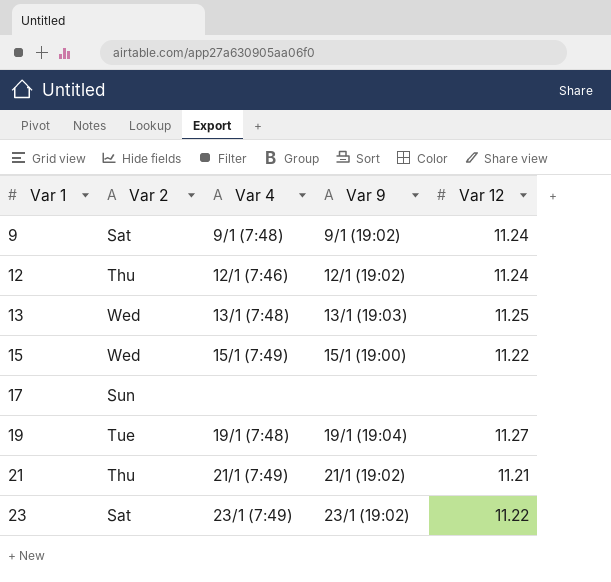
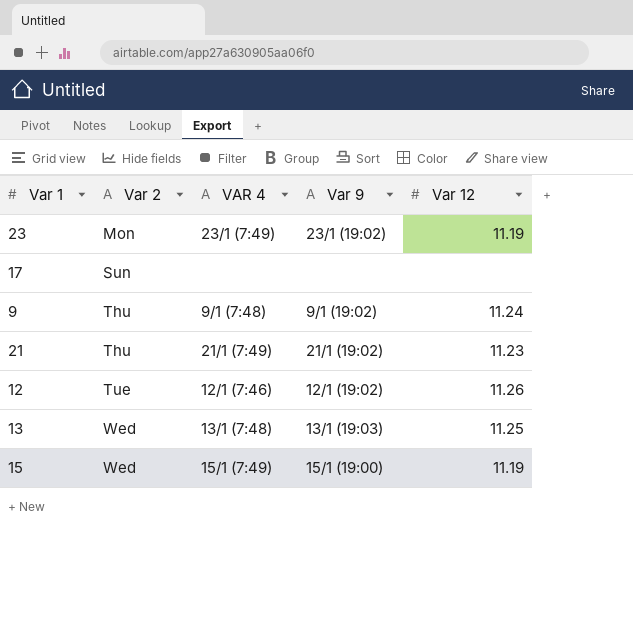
row order: Var 1 ascending -> Var 2 ascending
column name: Var 4 -> VAR 4
row 19: Tue | 19/1 (7:48) | 19/1 (19:04) | 11.27 -> none
23 | Var 2: Sat -> Mon
23 | Var 12: 11.22 -> 11.19
9 | Var 2: Sat -> Thu
21 | Var 12: 11.21 -> 11.23
12 | Var 2: Thu -> Tue
12 | Var 12: 11.24 -> 11.26
15 | Var 12: 11.22 -> 11.19

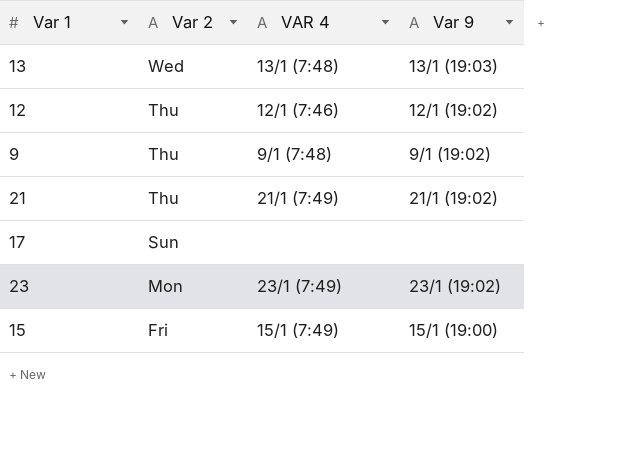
row order: Var 2 ascending -> Var 2 descending
column Var 12 | position: 5 -> none
12 | Var 2: Tue -> Thu
15 | Var 2: Wed -> Fri

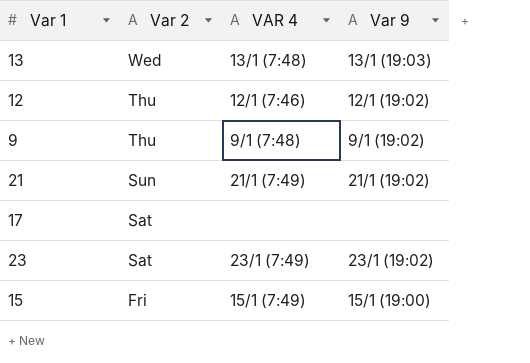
21 | Var 2: Thu -> Sun
17 | Var 2: Sun -> Sat
23 | Var 2: Mon -> Sat

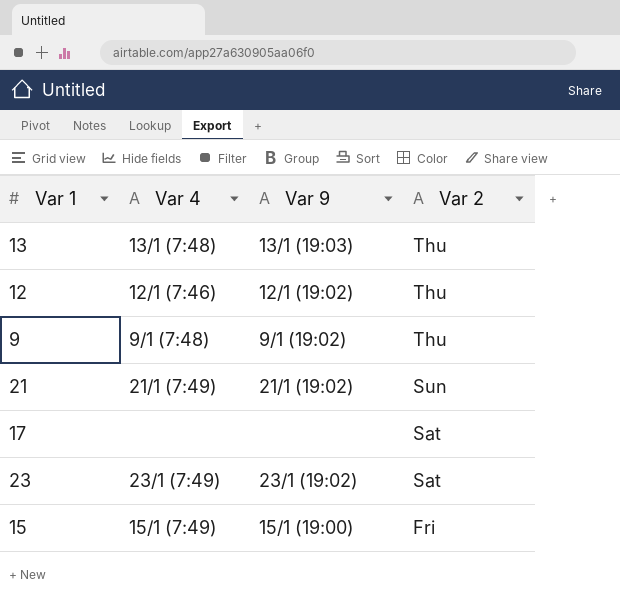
column name: VAR 4 -> Var 4
column Var 2 | position: 2 -> 4
13 | Var 2: Wed -> Thu

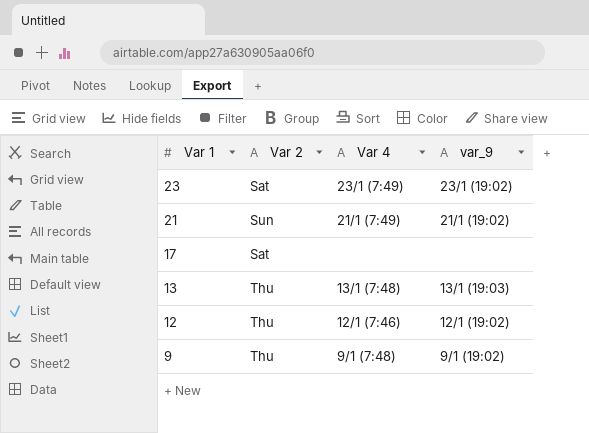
row order: Var 2 descending -> Var 1 descending
column Var 2 | position: 4 -> 2
column name: Var 9 -> var_9
row 15: 15/1 (7:49) | 15/1 (19:00) | Fri -> none

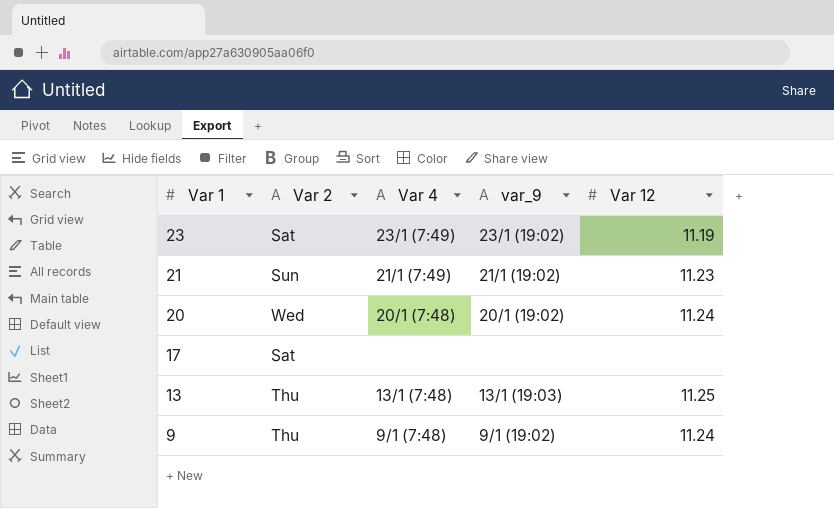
column Var 12 | position: none -> 5
row 12: Thu | 12/1 (7:46) | 12/1 (19:02) -> none
row 20: none -> Wed | 20/1 (7:48) | 20/1 (19:02) | 11.24

